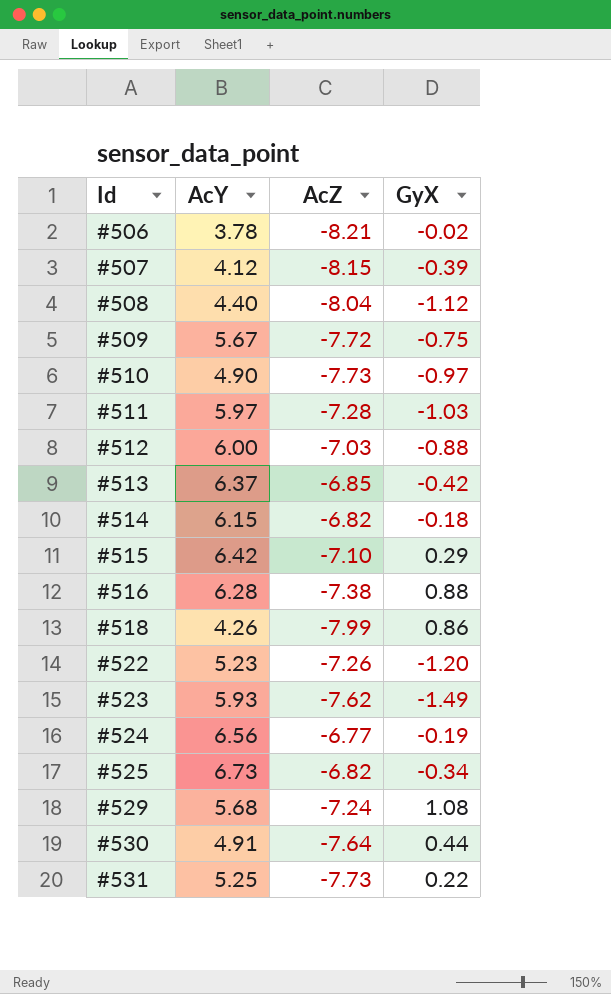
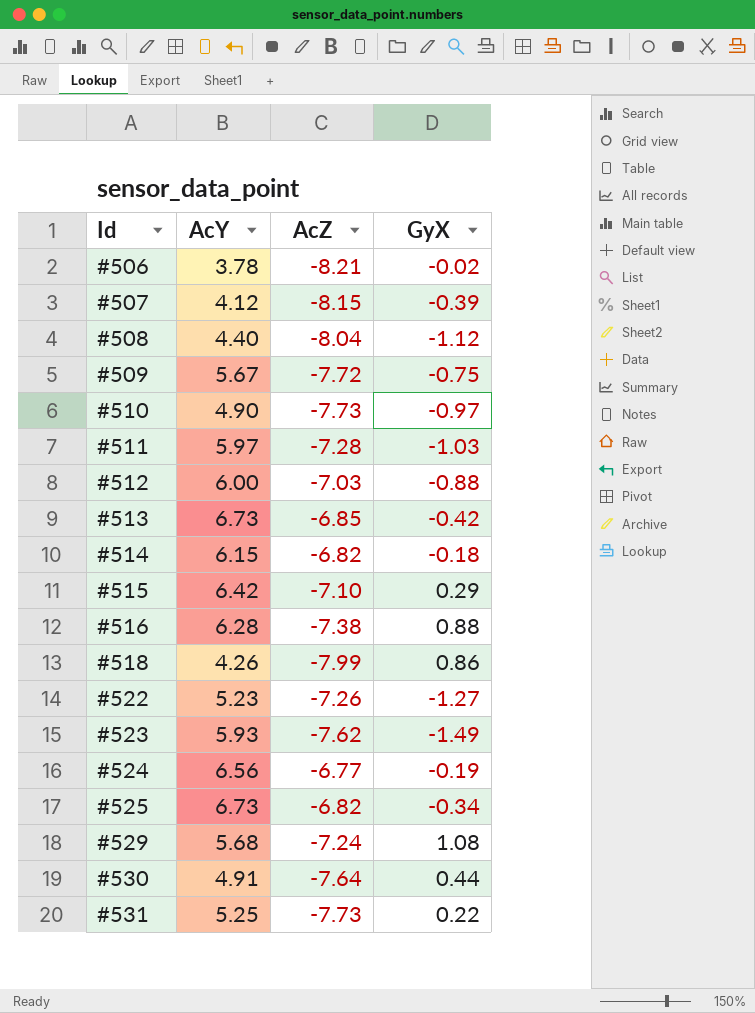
#513 | AcY: 6.37 -> 6.73
#522 | GyX: -1.20 -> -1.27

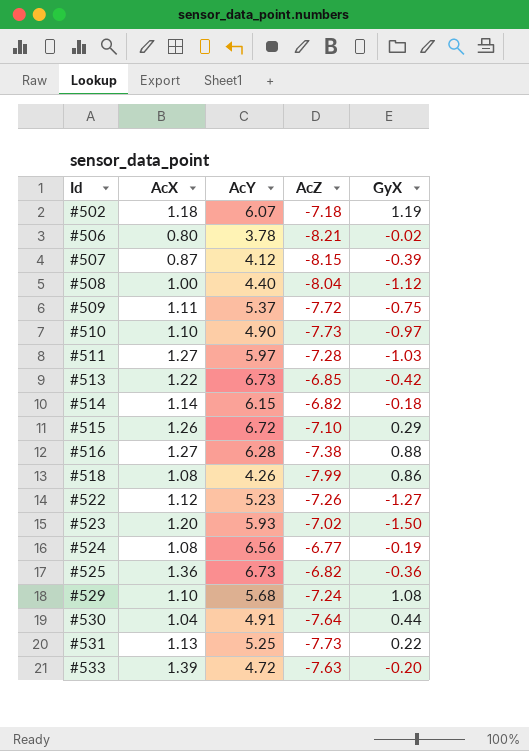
column AcX | position: none -> 2
row #512: 6.00 | -7.03 | -0.88 -> none
row #502: none -> 1.18 | 6.07 | -7.18 | 1.19
#509 | AcY: 5.67 -> 5.37
#515 | AcY: 6.42 -> 6.72
#523 | AcZ: -7.62 -> -7.02
#523 | GyX: -1.49 -> -1.50
#525 | GyX: -0.34 -> -0.36
row #533: none -> 1.39 | 4.72 | -7.63 | -0.20

